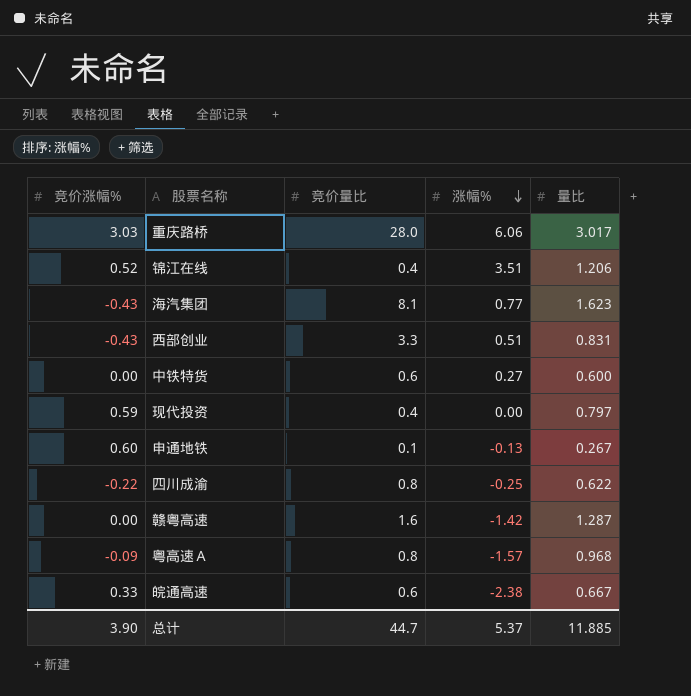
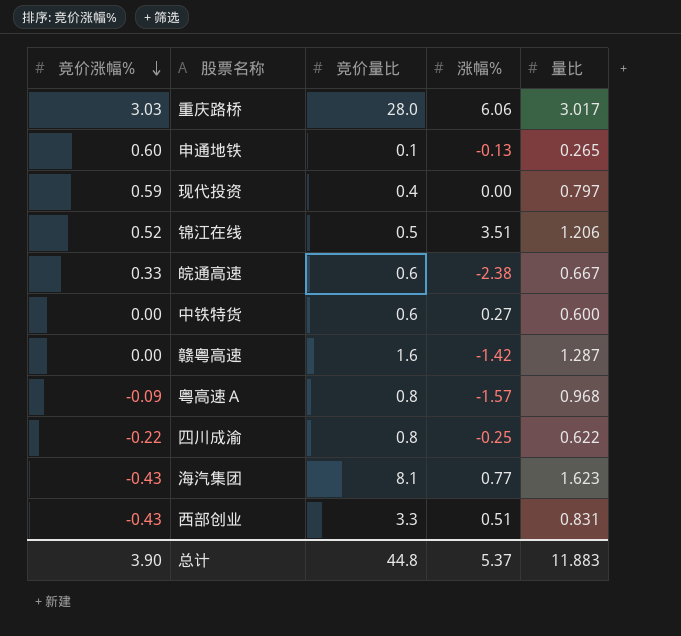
row order: 涨幅% descending -> 竞价涨幅% descending
申通地铁 | 量比: 0.267 -> 0.265
锦江在线 | 竞价量比: 0.4 -> 0.5
总计 | 竞价量比: 44.7 -> 44.8
总计 | 量比: 11.885 -> 11.883

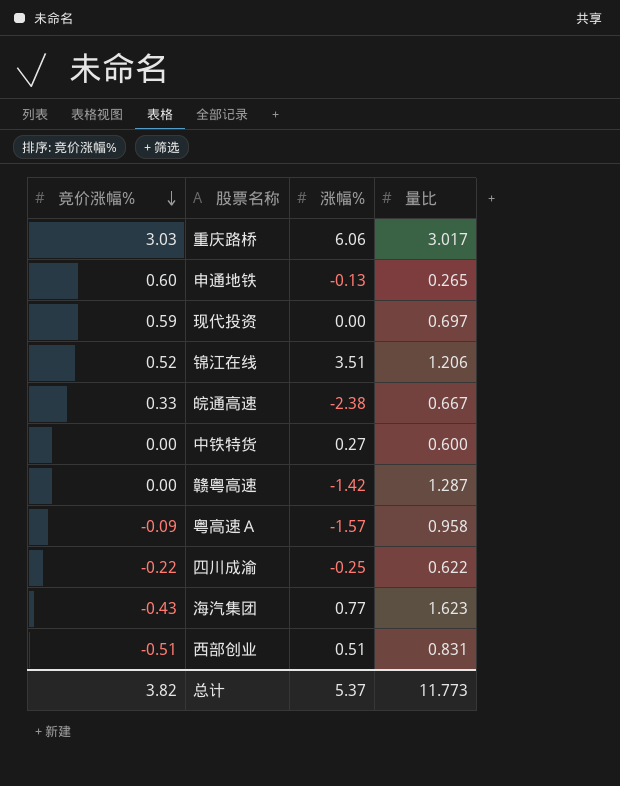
column 竞价量比 | position: 3 -> none
现代投资 | 量比: 0.797 -> 0.697
粤高速Ａ | 量比: 0.968 -> 0.958
西部创业 | 竞价涨幅%: -0.43 -> -0.51
总计 | 竞价涨幅%: 3.90 -> 3.82
总计 | 量比: 11.883 -> 11.773

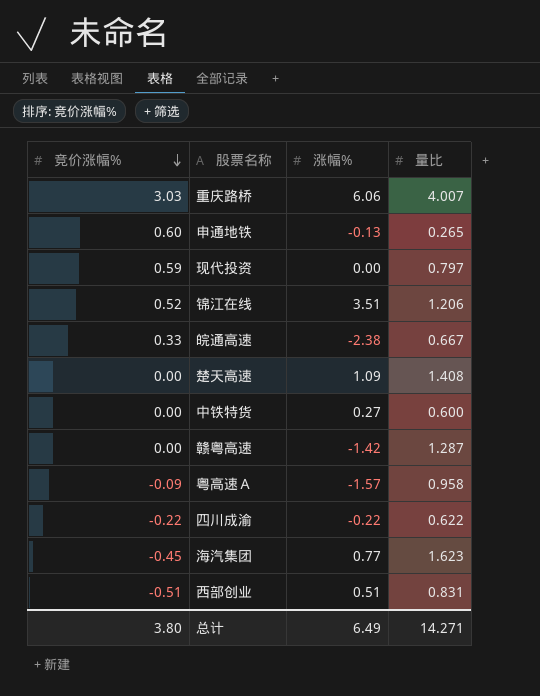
重庆路桥 | 量比: 3.017 -> 4.007
现代投资 | 量比: 0.697 -> 0.797
row 楚天高速: none -> 0.00 | 1.09 | 1.408
四川成渝 | 涨幅%: -0.25 -> -0.22
海汽集团 | 竞价涨幅%: -0.43 -> -0.45
总计 | 竞价涨幅%: 3.82 -> 3.80
总计 | 涨幅%: 5.37 -> 6.49
总计 | 量比: 11.773 -> 14.271

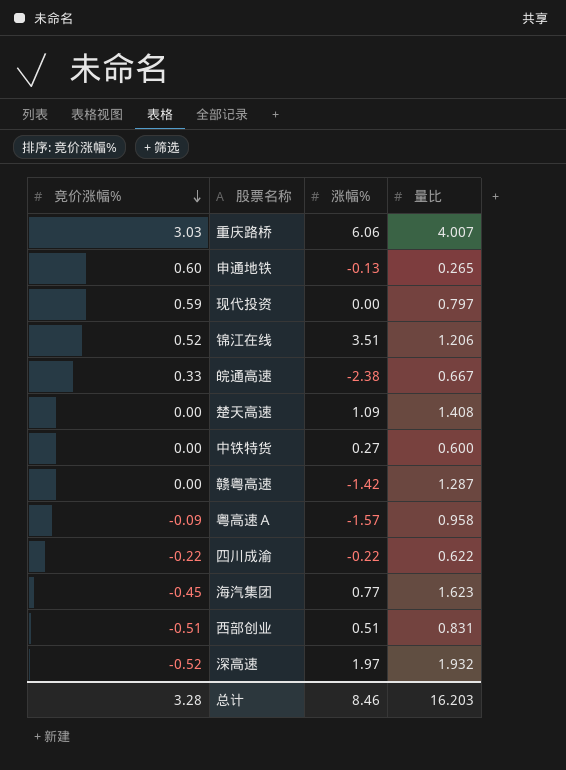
row 深高速: none -> -0.52 | 1.97 | 1.932
总计 | 竞价涨幅%: 3.80 -> 3.28
总计 | 涨幅%: 6.49 -> 8.46
总计 | 量比: 14.271 -> 16.203

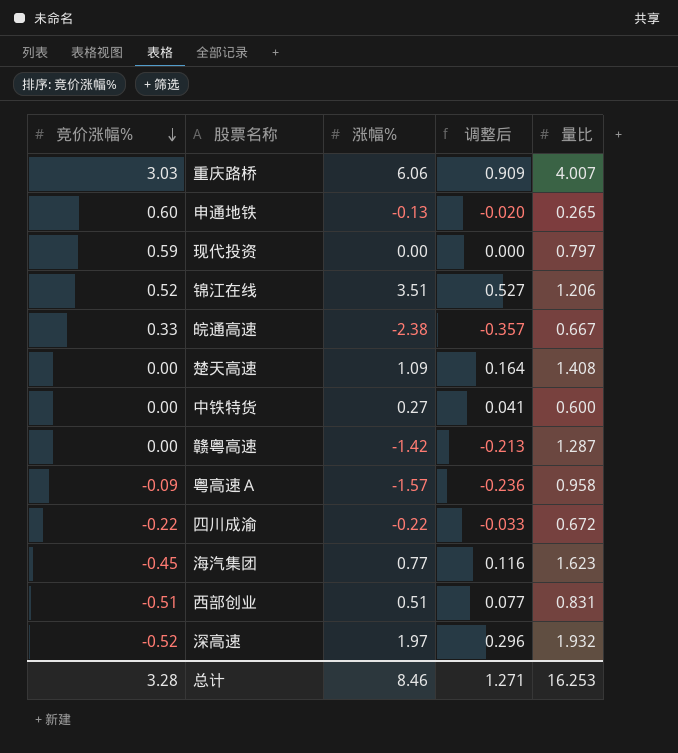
column 调整后 | formula: none -> [涨幅%] * 0.15
四川成渝 | 量比: 0.622 -> 0.672
总计 | 量比: 16.203 -> 16.253

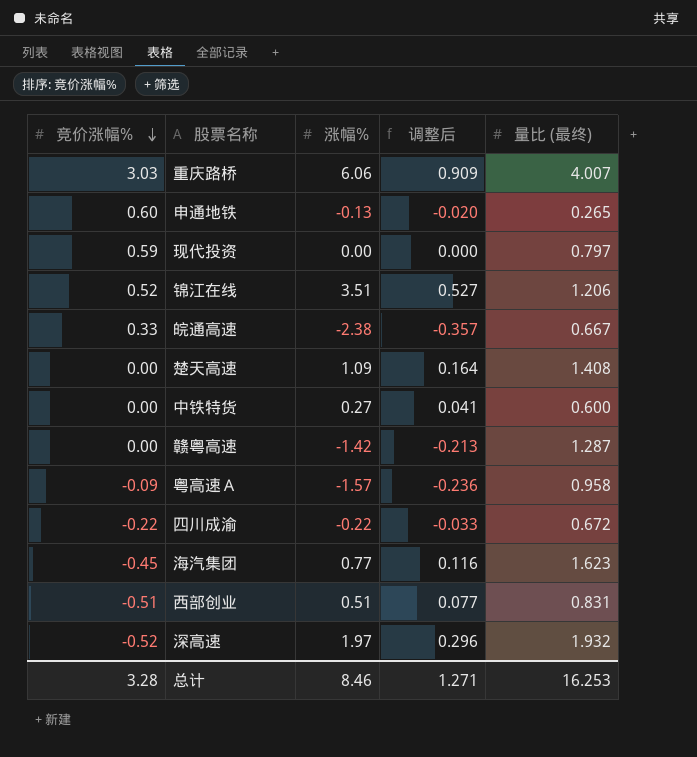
column name: 量比 -> 量比 (最终)

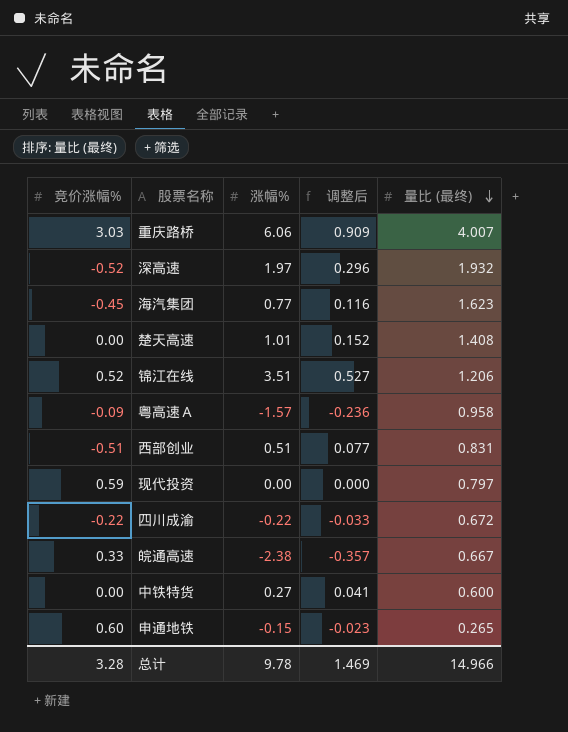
row order: 竞价涨幅% descending -> 量比 (最终) descending
row 赣粤高速: 0.00 | -1.42 | -0.213 | 1.287 -> none
楚天高速 | 涨幅%: 1.09 -> 1.01
楚天高速 | 调整后: 0.164 -> 0.152
申通地铁 | 涨幅%: -0.13 -> -0.15
申通地铁 | 调整后: -0.020 -> -0.023
总计 | 涨幅%: 8.46 -> 9.78
总计 | 调整后: 1.271 -> 1.469
总计 | 量比 (最终): 16.253 -> 14.966

